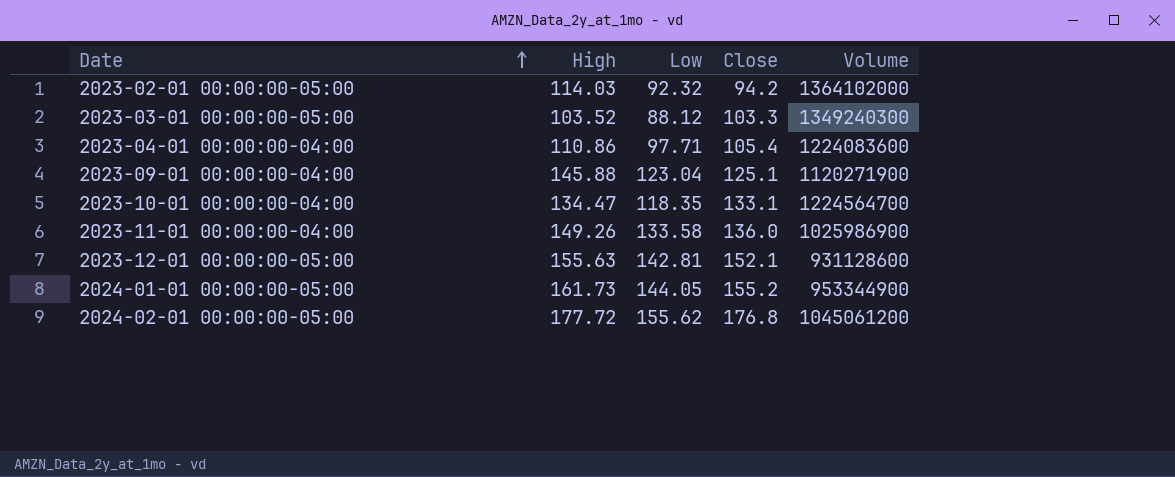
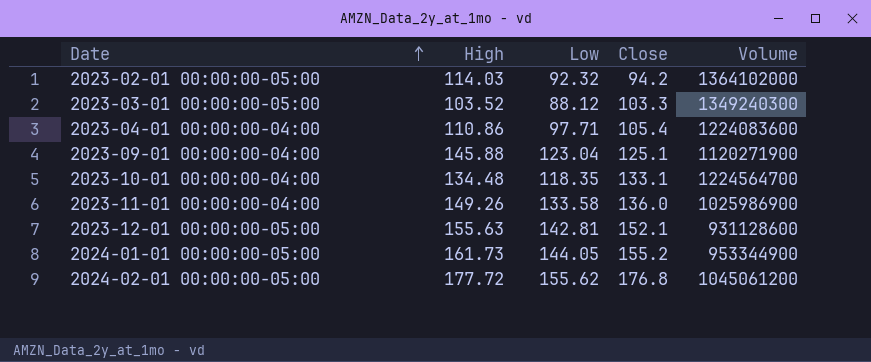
2023-10-01 00:00:00-04:00 | High: 134.47 -> 134.48

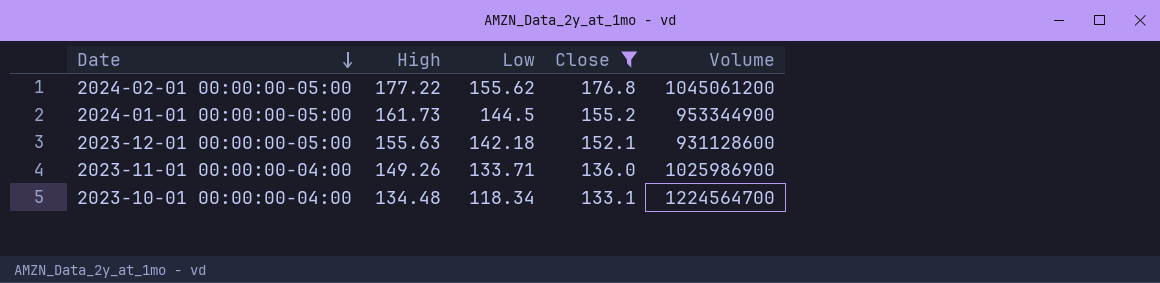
filter: none -> Close >= 133.1
row order: Date ascending -> Date descending
2024-02-01 00:00:00-05:00 | High: 177.72 -> 177.22
2024-01-01 00:00:00-05:00 | Low: 144.05 -> 144.5
2023-12-01 00:00:00-05:00 | Low: 142.81 -> 142.18
2023-11-01 00:00:00-04:00 | Low: 133.58 -> 133.71
2023-10-01 00:00:00-04:00 | Low: 118.35 -> 118.34

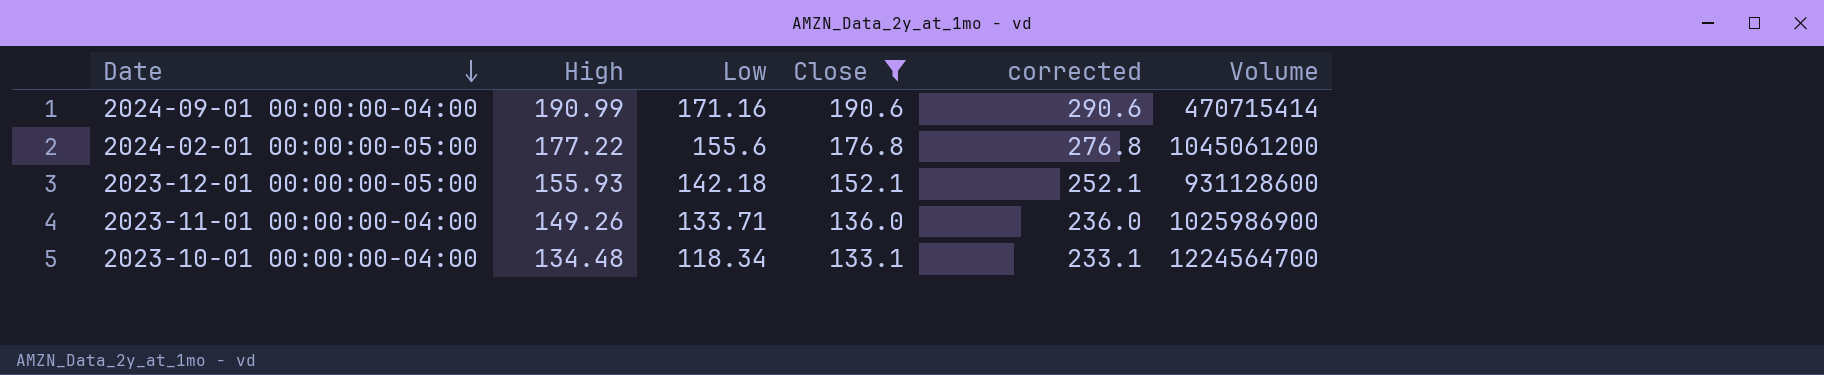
column corrected | formula: none -> [Close] + 100
row 2024-01-01 00:00:00-05:00: 161.73 | 144.5 | 155.2 | 953344900 -> none
row 2024-09-01 00:00:00-04:00: none -> 190.99 | 171.16 | 190.6 | 290.6 | 470715414
2024-02-01 00:00:00-05:00 | Low: 155.62 -> 155.6
2023-12-01 00:00:00-05:00 | High: 155.63 -> 155.93

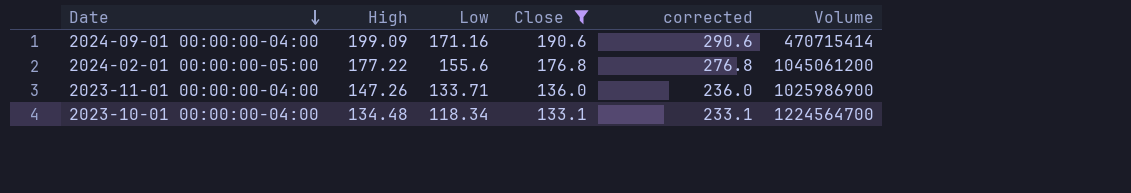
row 2023-12-01 00:00:00-05:00: 155.93 | 142.18 | 152.1 | 252.1 | 931128600 -> none
2024-09-01 00:00:00-04:00 | High: 190.99 -> 199.09
2023-11-01 00:00:00-04:00 | High: 149.26 -> 147.26

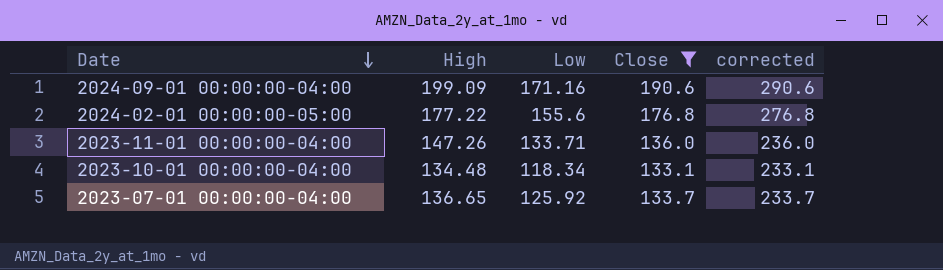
column Volume | position: 6 -> none
row 2023-07-01 00:00:00-04:00: none -> 136.65 | 125.92 | 133.7 | 233.7

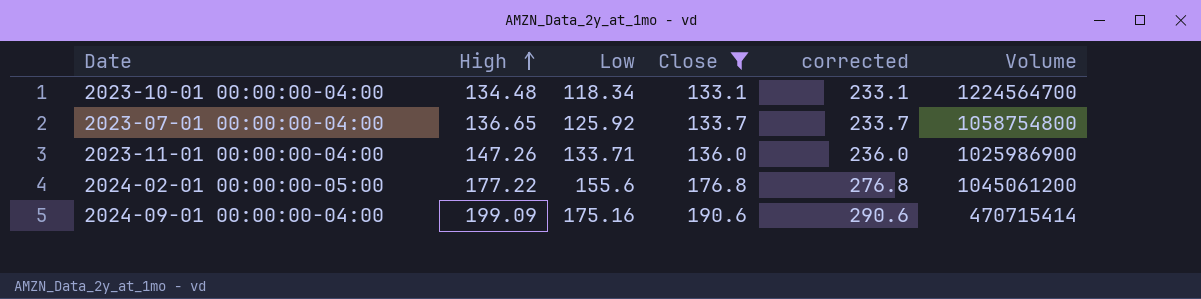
row order: Date descending -> High ascending
column Volume | position: none -> 6
2024-09-01 00:00:00-04:00 | Low: 171.16 -> 175.16

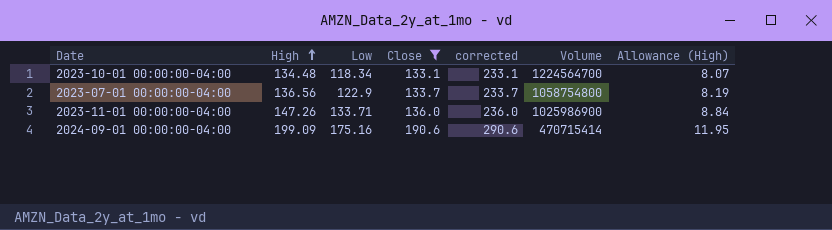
column Allowance (High) | formula: none -> [High] * 0.06
row 2024-02-01 00:00:00-05:00: 177.22 | 155.6 | 176.8 | 276.8 | 1045061200 -> none
2023-07-01 00:00:00-04:00 | High: 136.65 -> 136.56
2023-07-01 00:00:00-04:00 | Low: 125.92 -> 122.9

